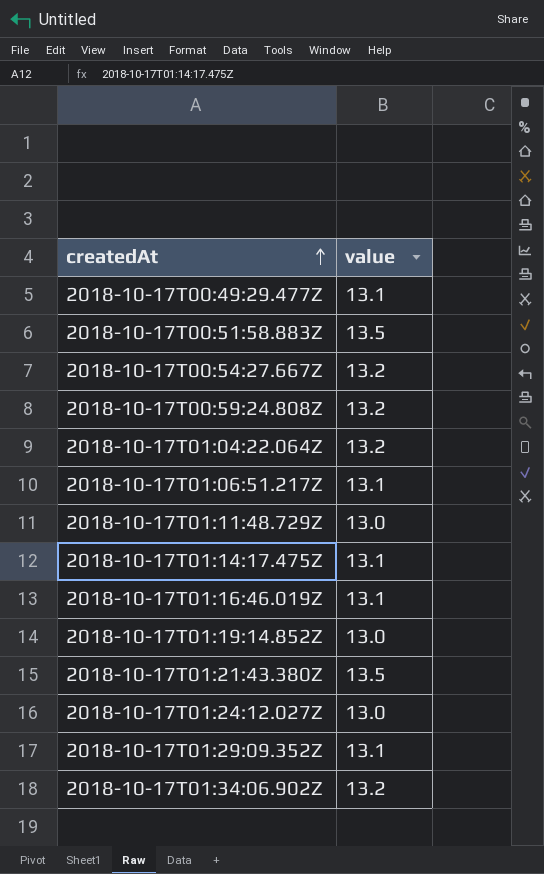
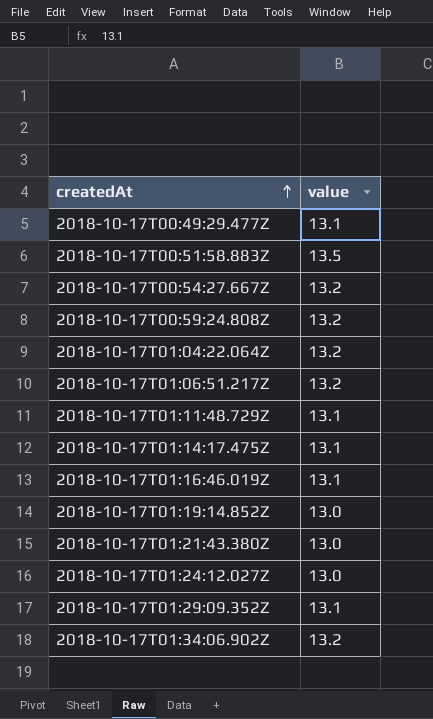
2018-10-17T01:06:51.217Z | value: 13.1 -> 13.2
2018-10-17T01:11:48.729Z | value: 13.0 -> 13.1
2018-10-17T01:21:43.380Z | value: 13.5 -> 13.0

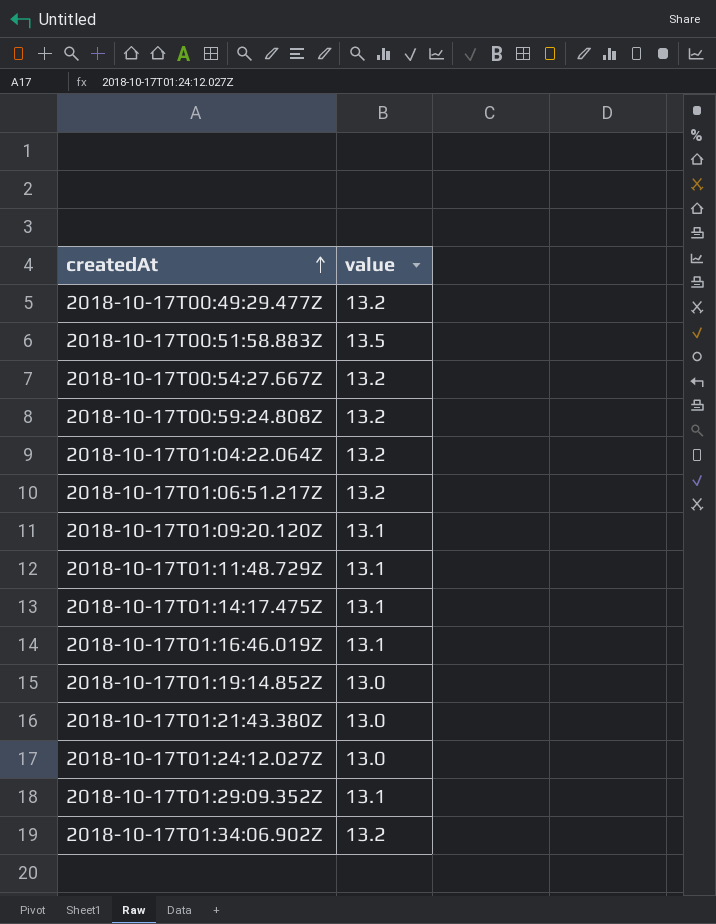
2018-10-17T00:49:29.477Z | value: 13.1 -> 13.2
row 2018-10-17T01:09:20.120Z: none -> 13.1

